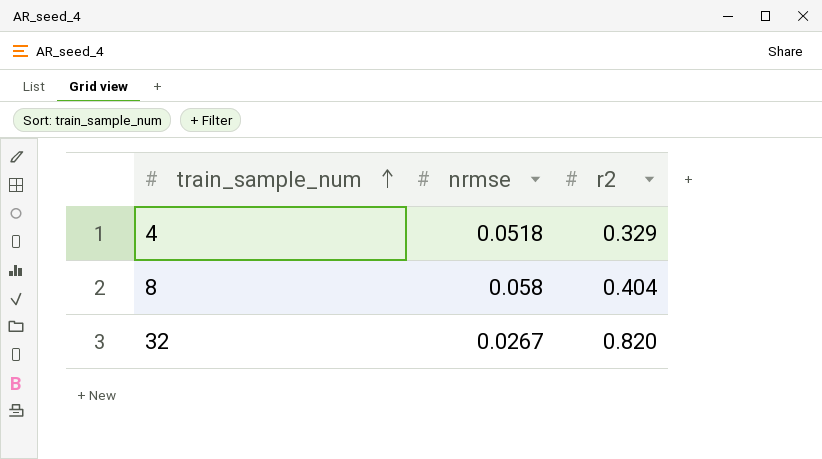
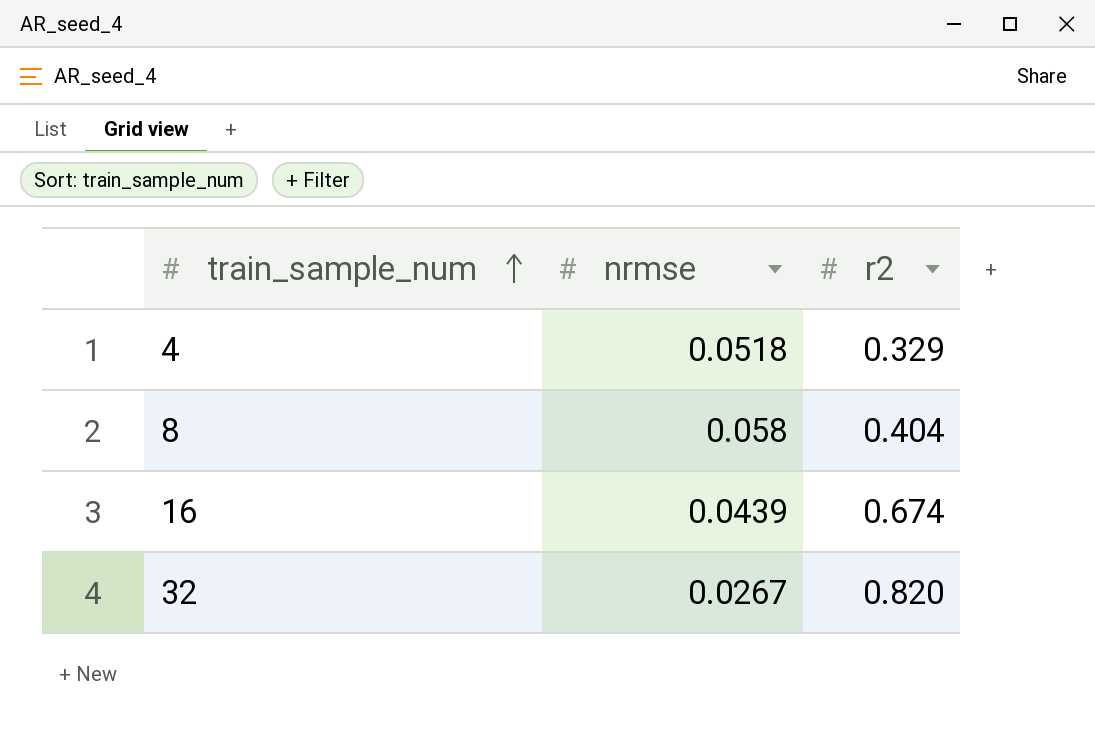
row 16: none -> 0.0439 | 0.674

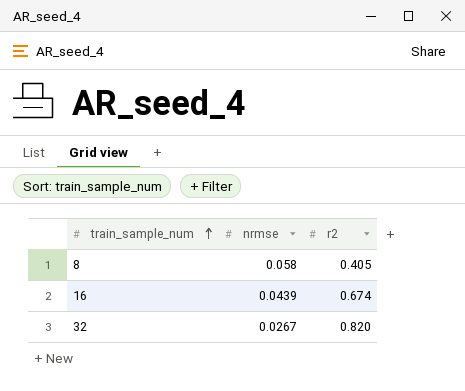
row 4: 0.0518 | 0.329 -> none
8 | r2: 0.404 -> 0.405

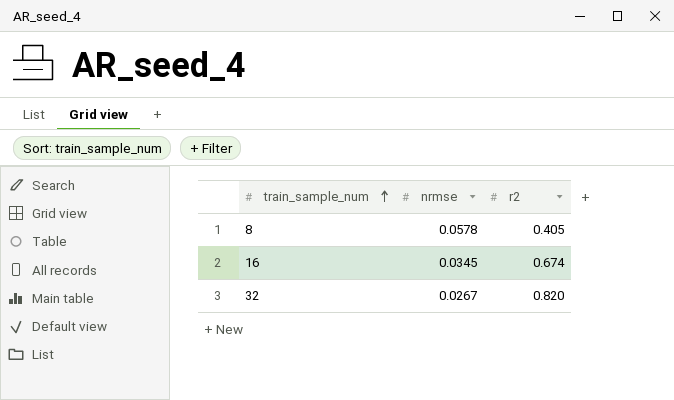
8 | nrmse: 0.058 -> 0.0578
16 | nrmse: 0.0439 -> 0.0345

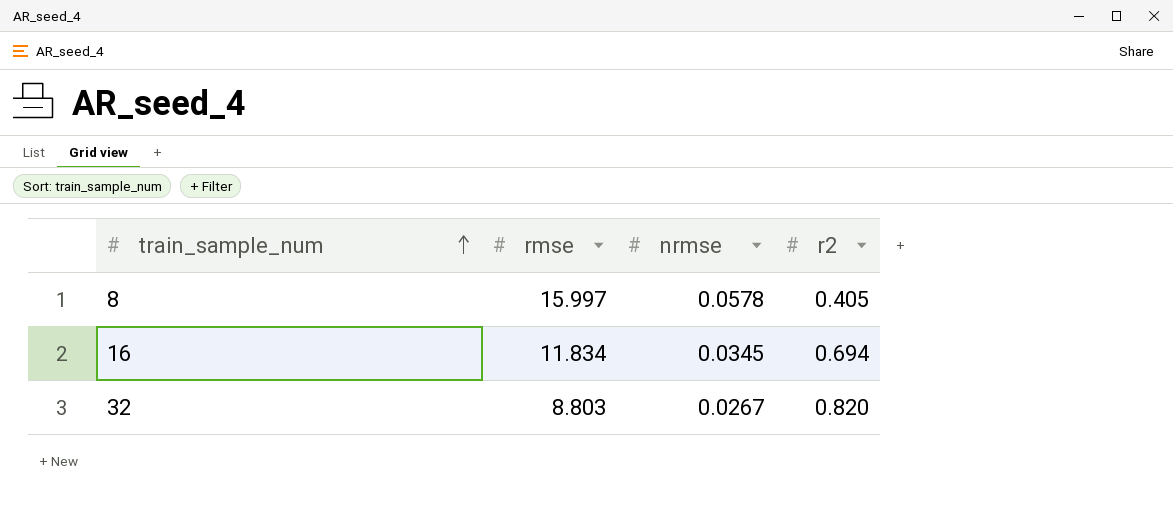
column rmse | position: none -> 2
16 | r2: 0.674 -> 0.694

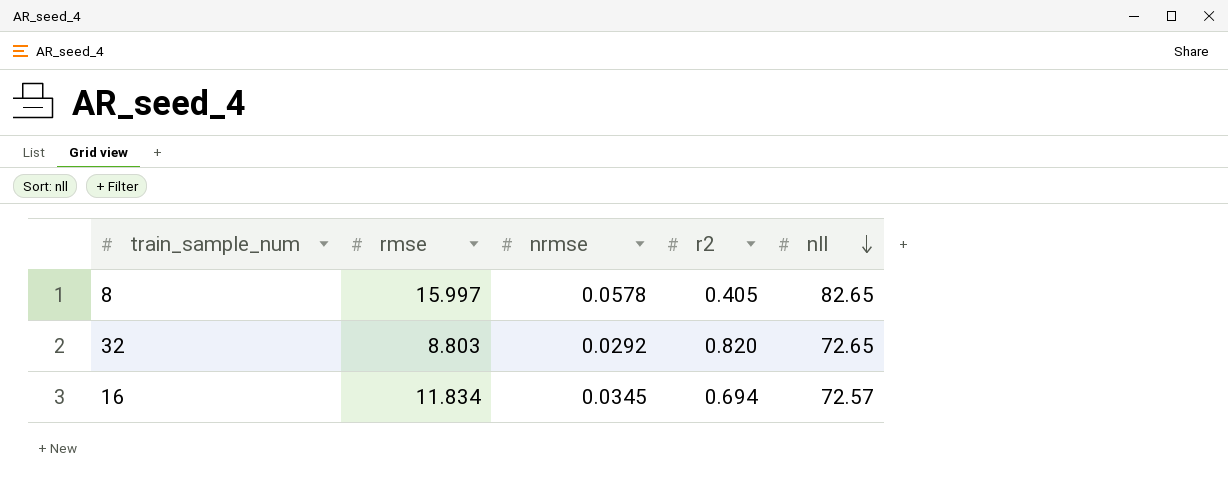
row order: train_sample_num ascending -> nll descending
column nll | position: none -> 5
32 | nrmse: 0.0267 -> 0.0292

